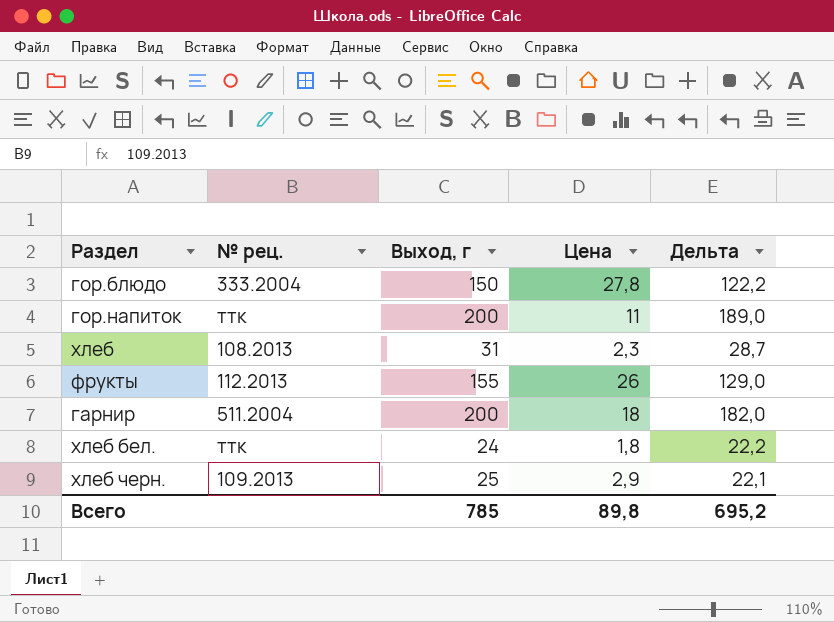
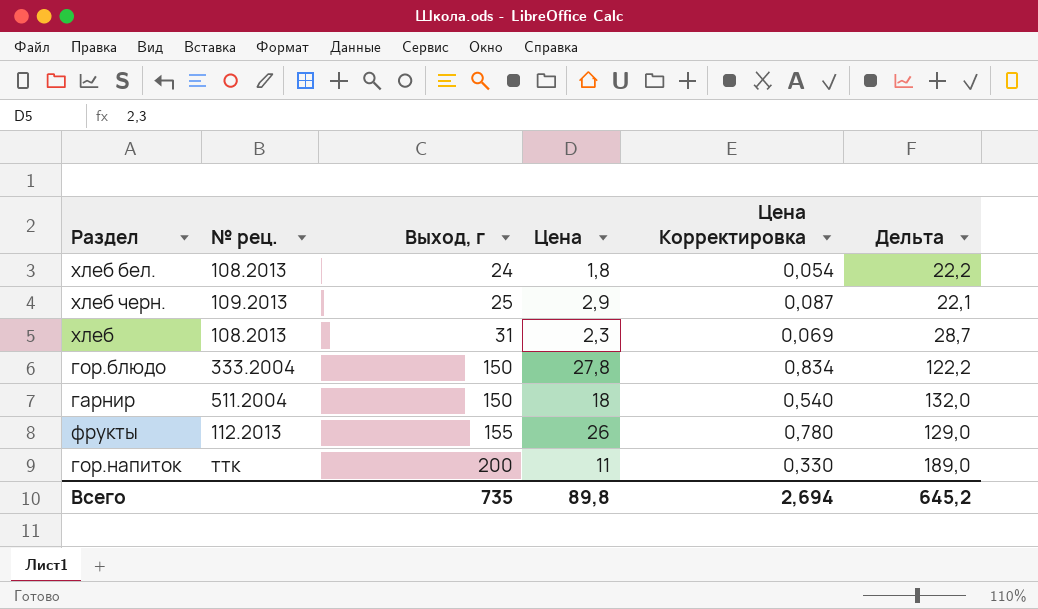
row order: none -> Выход, г ascending
column Цена Корректировка | formula: none -> [Цена] * 0,03
хлеб бел. | № рец.: ттк -> 108.2013
гарнир | Выход, г: 200 -> 150
гарнир | Дельта: 182,0 -> 132,0
Всего | Выход, г: 785 -> 735
Всего | Дельта: 695,2 -> 645,2

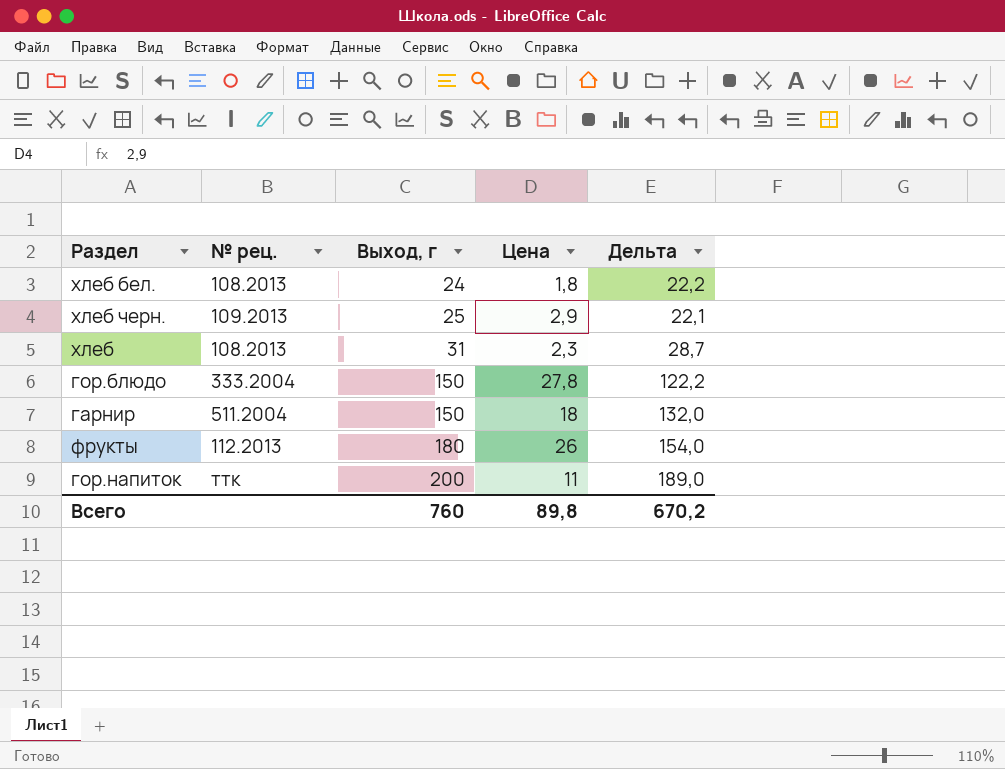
column Цена Корректировка | formula: [Цена] * 0,03 -> none
фрукты | Выход, г: 155 -> 180
фрукты | Дельта: 129,0 -> 154,0
Всего | Выход, г: 735 -> 760
Всего | Дельта: 645,2 -> 670,2

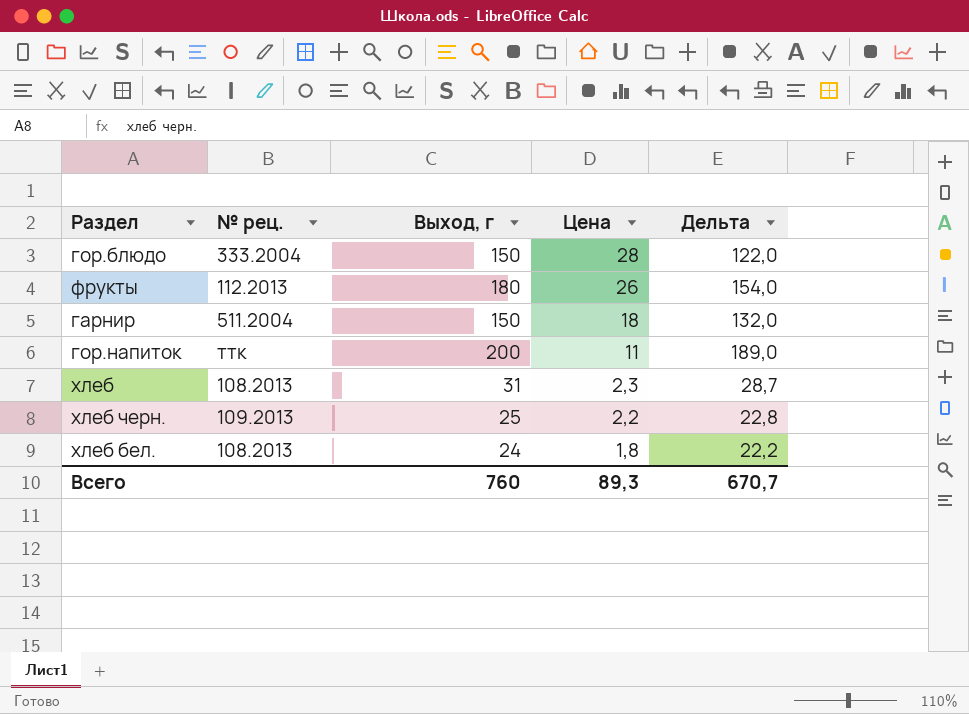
row order: Выход, г ascending -> Цена descending
гор.блюдо | Цена: 27,8 -> 28
гор.блюдо | Дельта: 122,2 -> 122,0
хлеб черн. | Цена: 2,9 -> 2,2
хлеб черн. | Дельта: 22,1 -> 22,8
Всего | Цена: 89,8 -> 89,3
Всего | Дельта: 670,2 -> 670,7

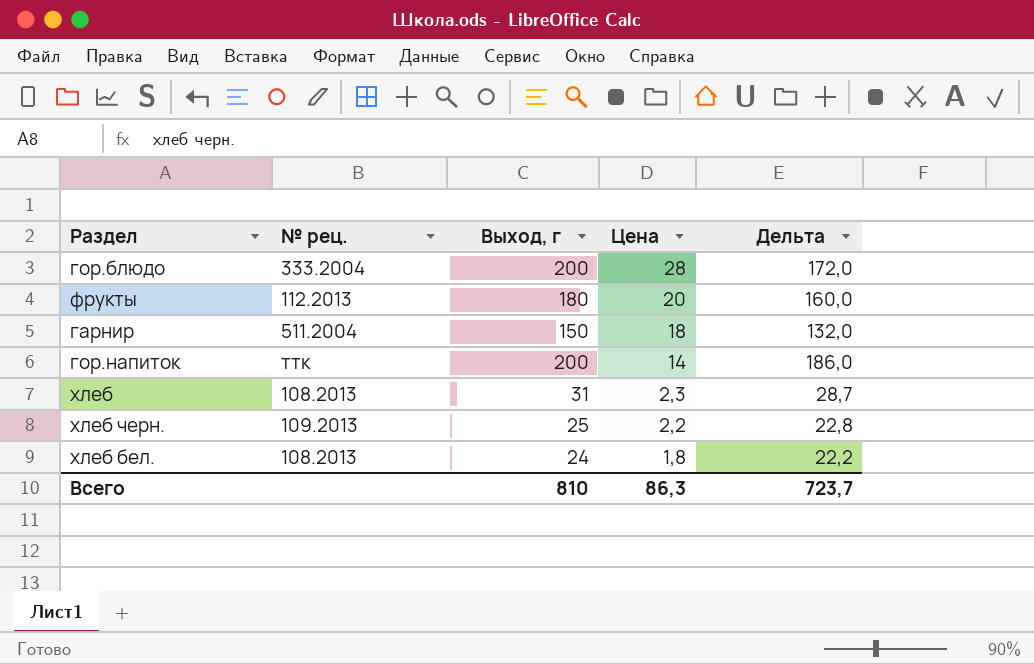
гор.блюдо | Выход, г: 150 -> 200
гор.блюдо | Дельта: 122,0 -> 172,0
фрукты | Цена: 26 -> 20
фрукты | Дельта: 154,0 -> 160,0
гор.напиток | Цена: 11 -> 14
гор.напиток | Дельта: 189,0 -> 186,0
Всего | Выход, г: 760 -> 810
Всего | Цена: 89,3 -> 86,3
Всего | Дельта: 670,7 -> 723,7

